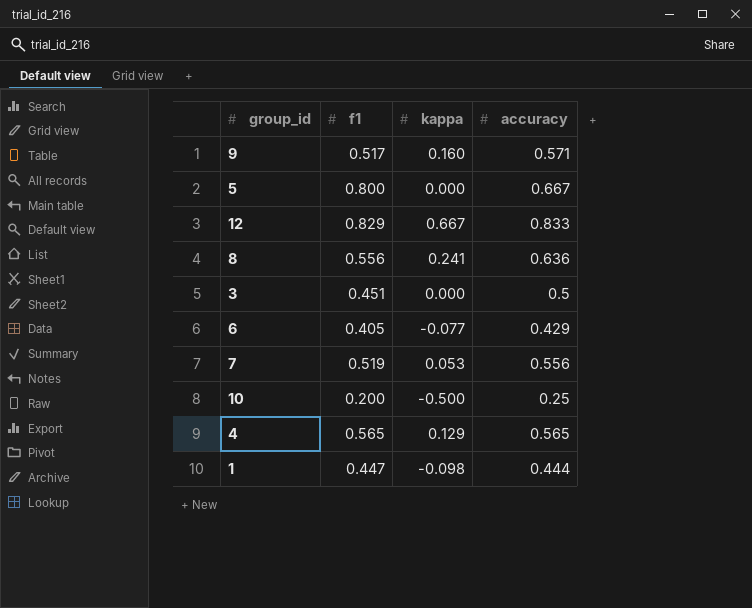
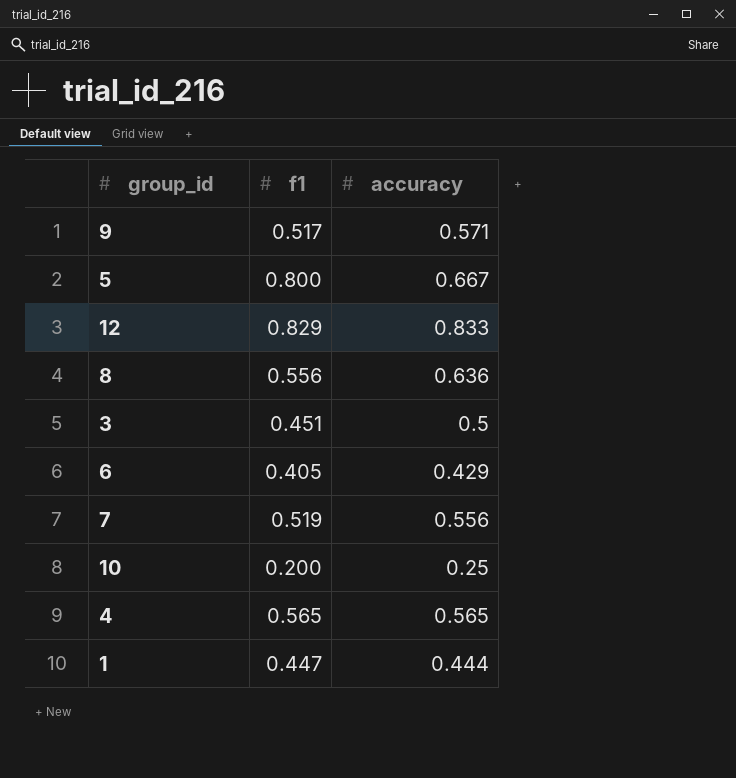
column kappa | position: 3 -> none

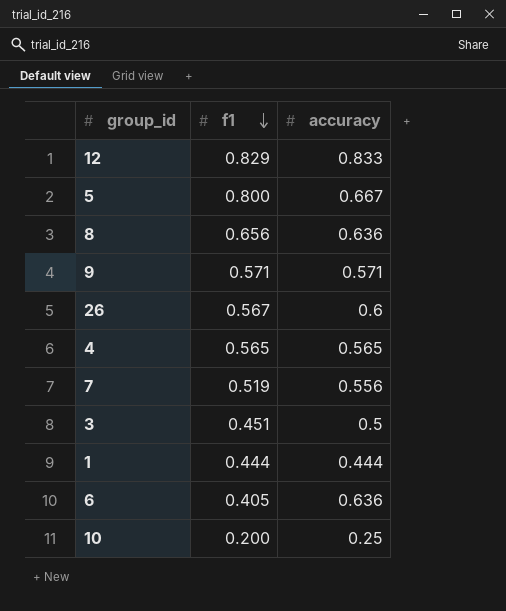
row order: none -> f1 descending
8 | f1: 0.556 -> 0.656
9 | f1: 0.517 -> 0.571
row 26: none -> 0.567 | 0.6
1 | f1: 0.447 -> 0.444
6 | accuracy: 0.429 -> 0.636

